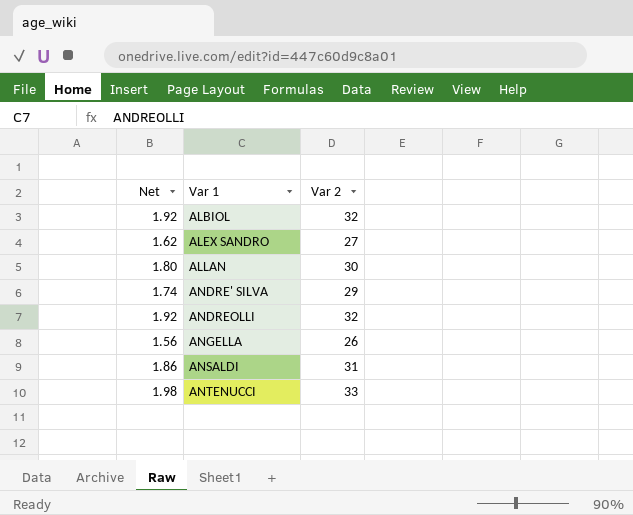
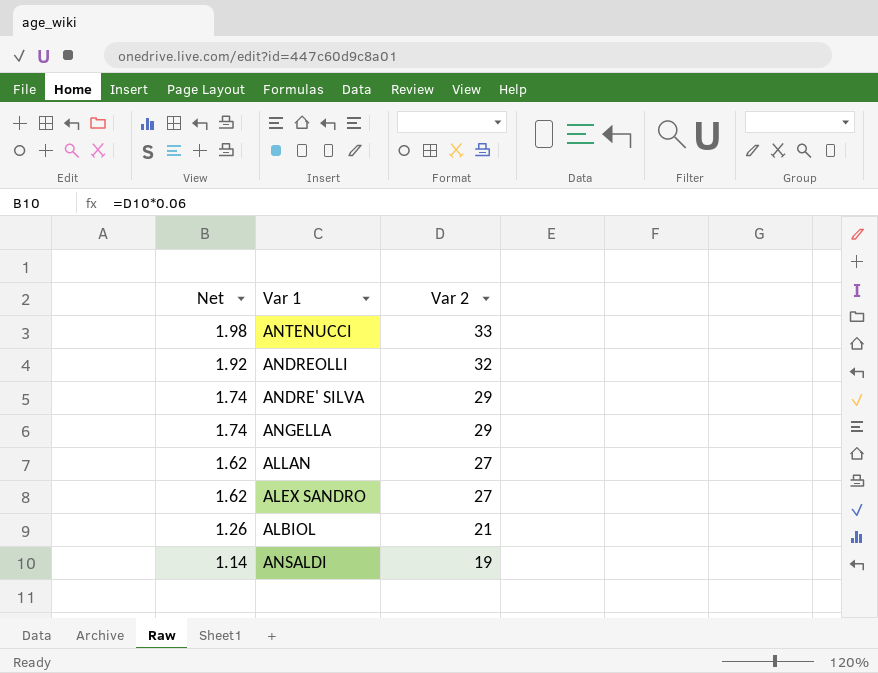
row order: Var 1 ascending -> Net descending
ANGELLA | Net: 1.56 -> 1.74
ANGELLA | Var 2: 26 -> 29
ALLAN | Net: 1.80 -> 1.62
ALLAN | Var 2: 30 -> 27
ALBIOL | Net: 1.92 -> 1.26
ALBIOL | Var 2: 32 -> 21
ANSALDI | Net: 1.86 -> 1.14
ANSALDI | Var 2: 31 -> 19

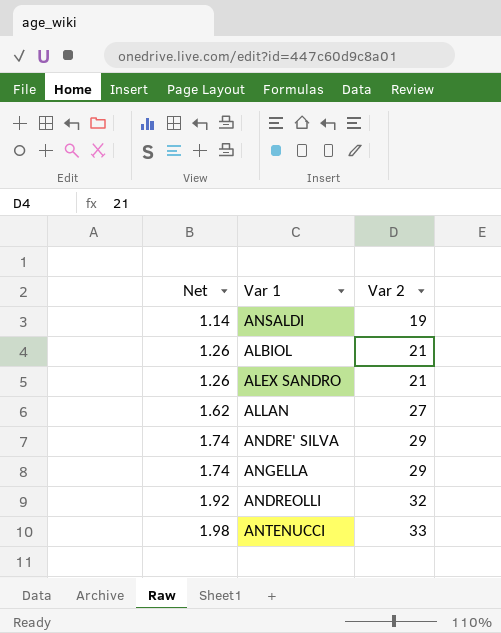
row order: Net descending -> Net ascending
ALEX SANDRO | Net: 1.62 -> 1.26
ALEX SANDRO | Var 2: 27 -> 21

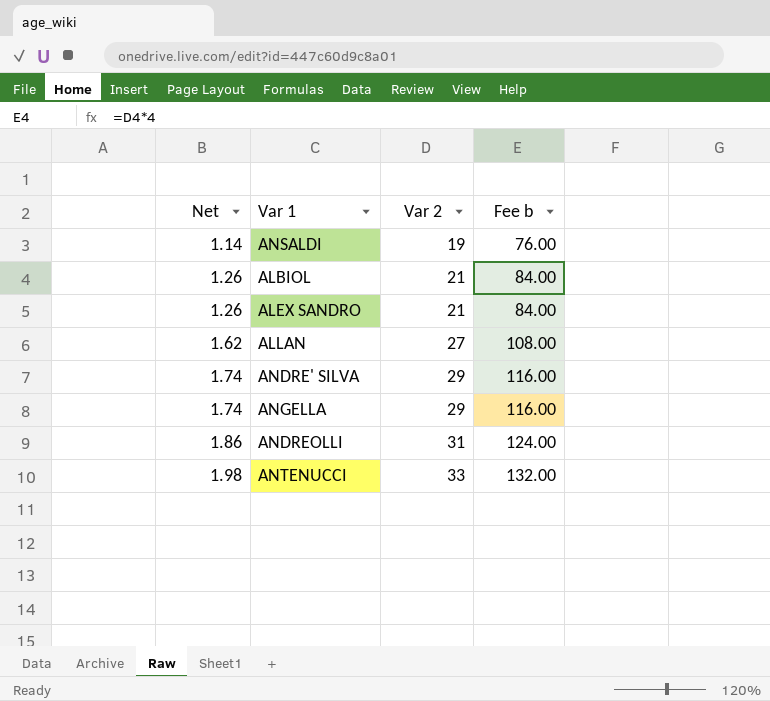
column Fee b | formula: none -> [Var 2] * 4
ANDREOLLI | Net: 1.92 -> 1.86
ANDREOLLI | Var 2: 32 -> 31

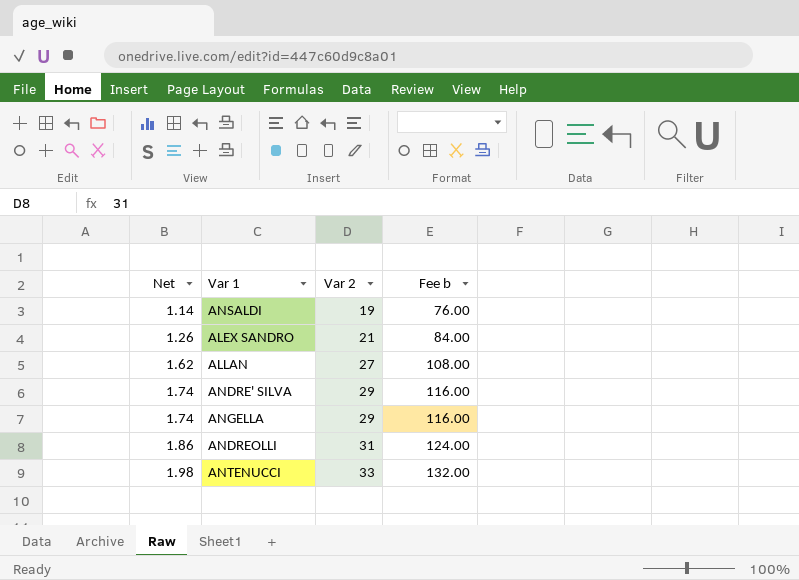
row ALBIOL: 1.26 | 21 | 84.00 -> none

